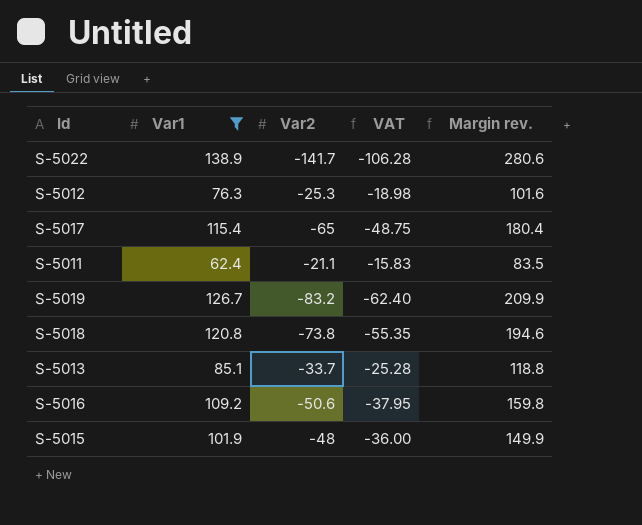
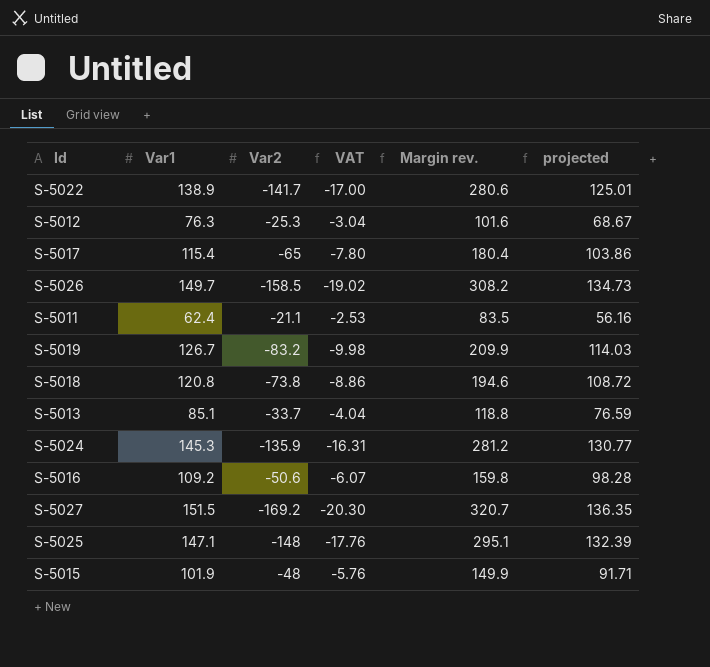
filter: Var1 <= 138.9 -> none
column VAT | formula: [Var2] * 0.75 -> [Var2] * 0.12
column projected | formula: none -> [Var1] * 0.9

